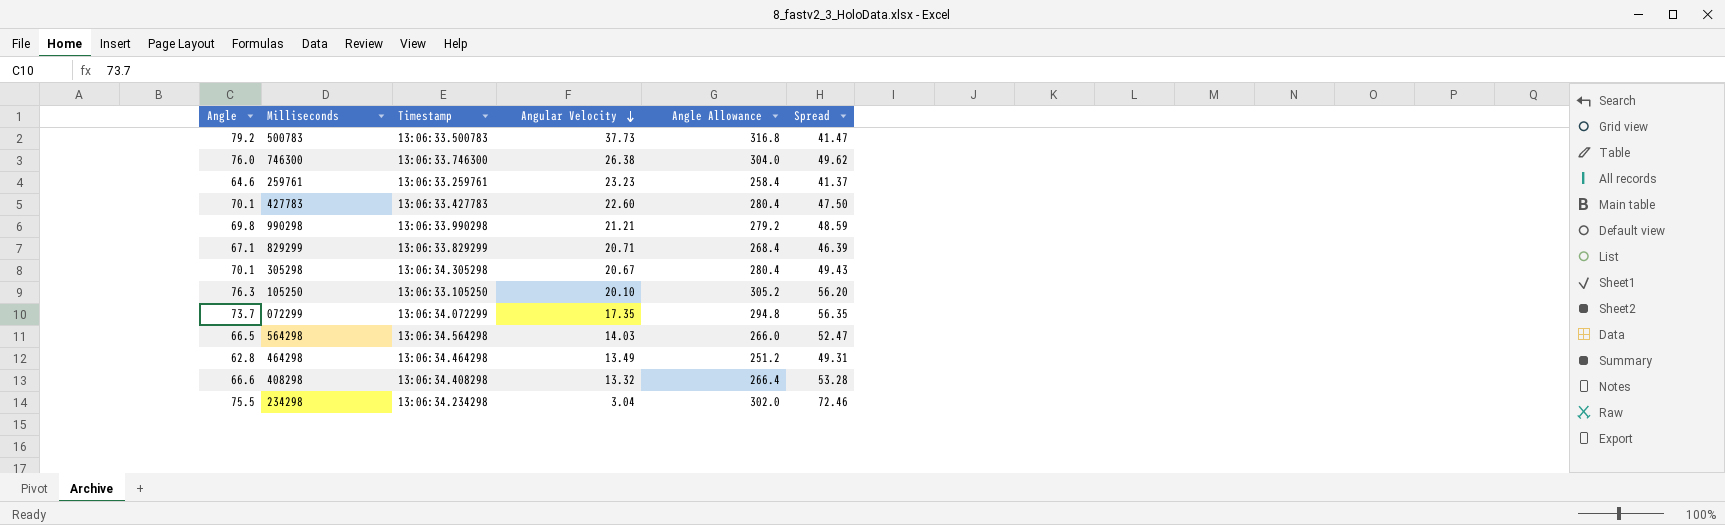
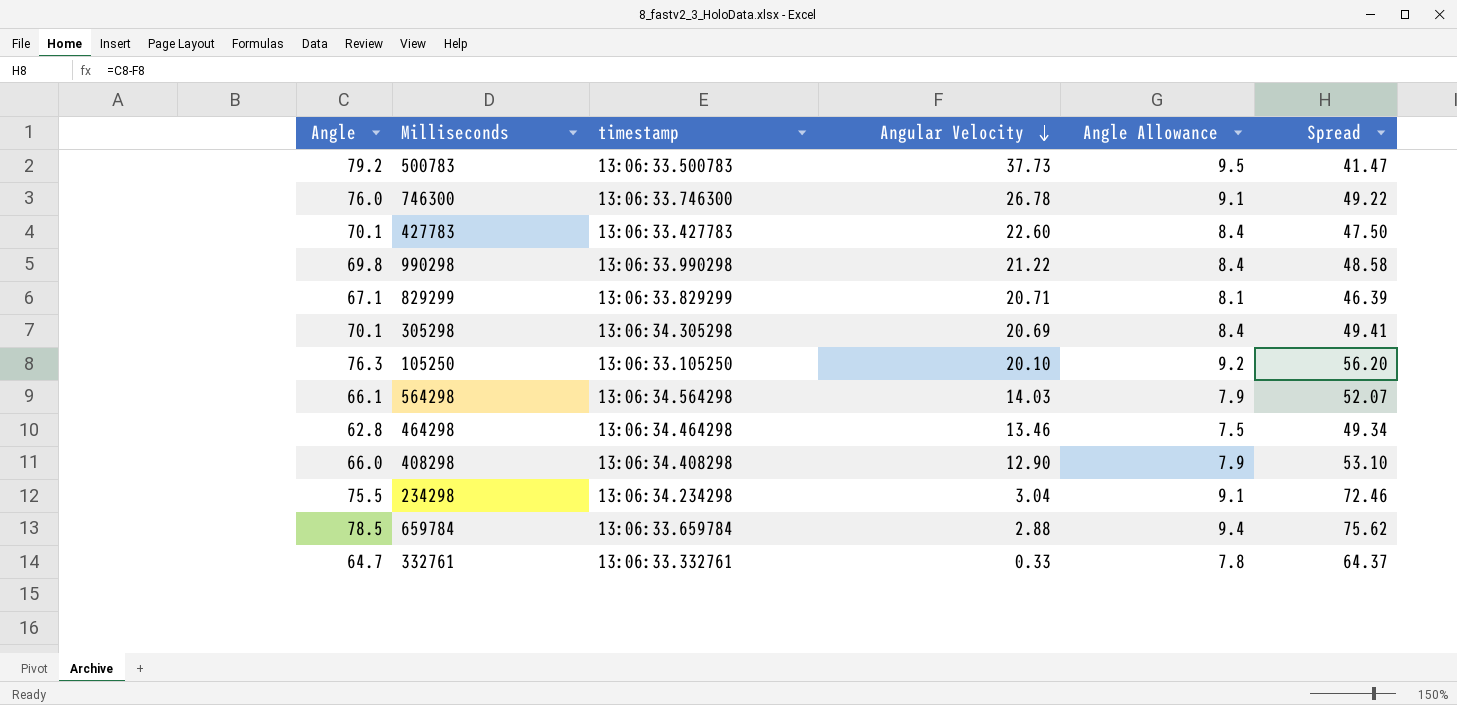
column name: Timestamp -> timestamp
column Angle Allowance | formula: [Angle] * 4 -> [Angle] * 0.12
row 259761: 64.6 | 13:06:33.259761 | 23.23 | 258.4 | 41.37 -> none
row 072299: 73.7 | 13:06:34.072299 | 17.35 | 294.8 | 56.35 -> none
746300 | Angular Velocity: 26.38 -> 26.78
746300 | Spread: 49.62 -> 49.22
990298 | Angular Velocity: 21.21 -> 21.22
990298 | Spread: 48.59 -> 48.58
305298 | Angular Velocity: 20.67 -> 20.69
305298 | Spread: 49.43 -> 49.41
564298 | Angle: 66.5 -> 66.1
564298 | Spread: 52.47 -> 52.07
464298 | Angular Velocity: 13.49 -> 13.46
464298 | Spread: 49.31 -> 49.34
408298 | Angle: 66.6 -> 66.0
408298 | Angular Velocity: 13.32 -> 12.90
408298 | Spread: 53.28 -> 53.10
row 659784: none -> 78.5 | 13:06:33.659784 | 2.88 | 9.4 | 75.62
row 332761: none -> 64.7 | 13:06:33.332761 | 0.33 | 7.8 | 64.37

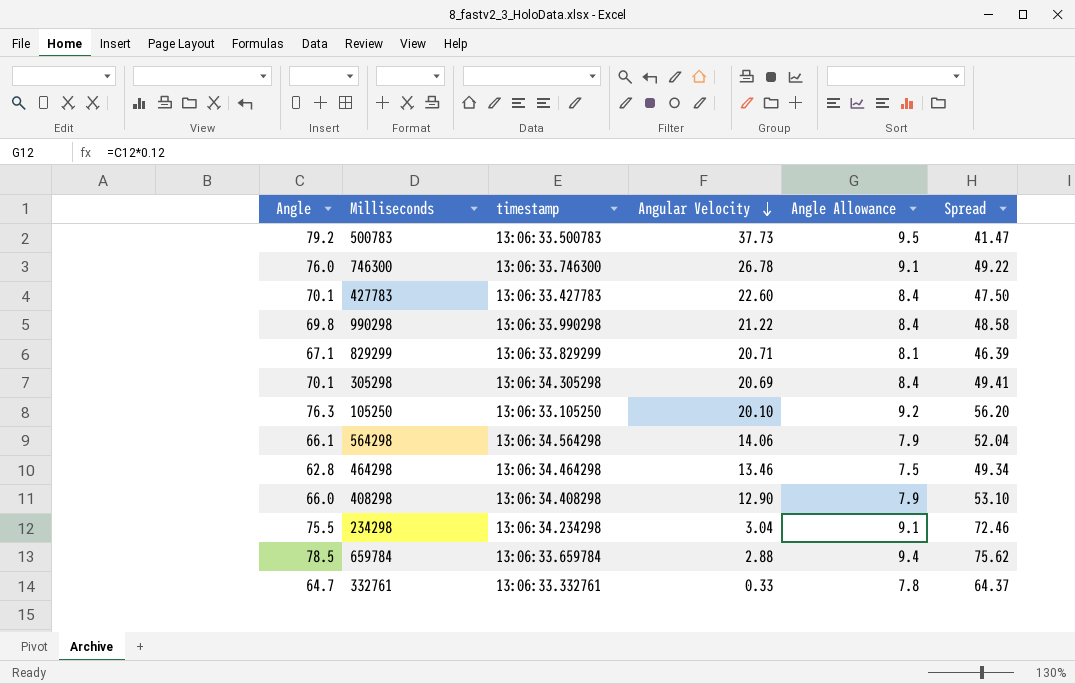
564298 | Angular Velocity: 14.03 -> 14.06
564298 | Spread: 52.07 -> 52.04

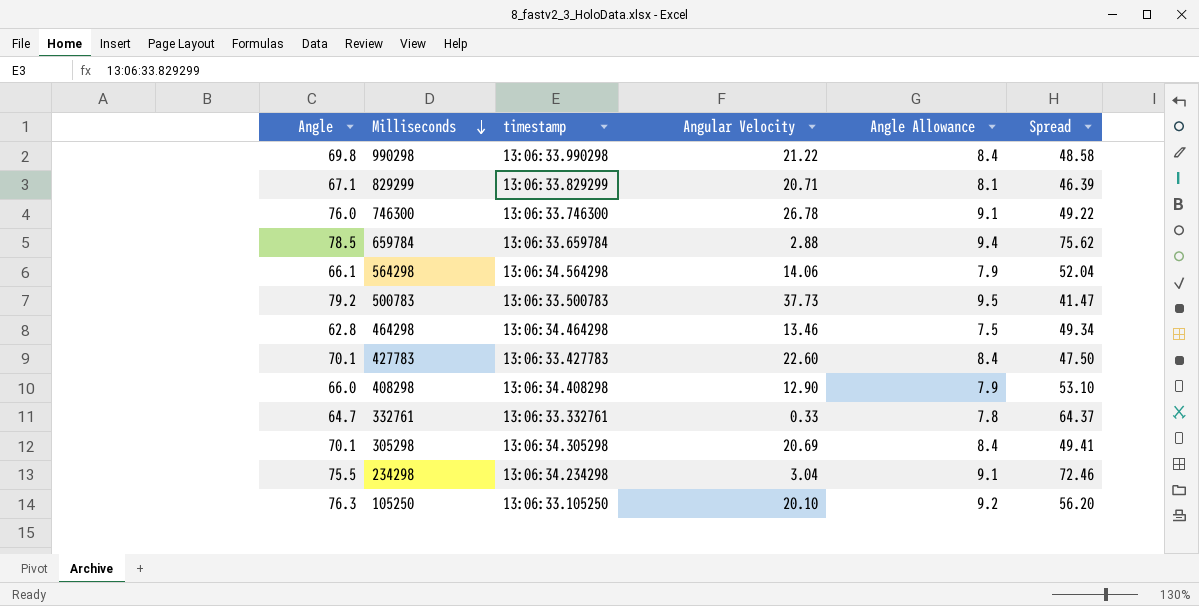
row order: Angular Velocity descending -> Milliseconds descending

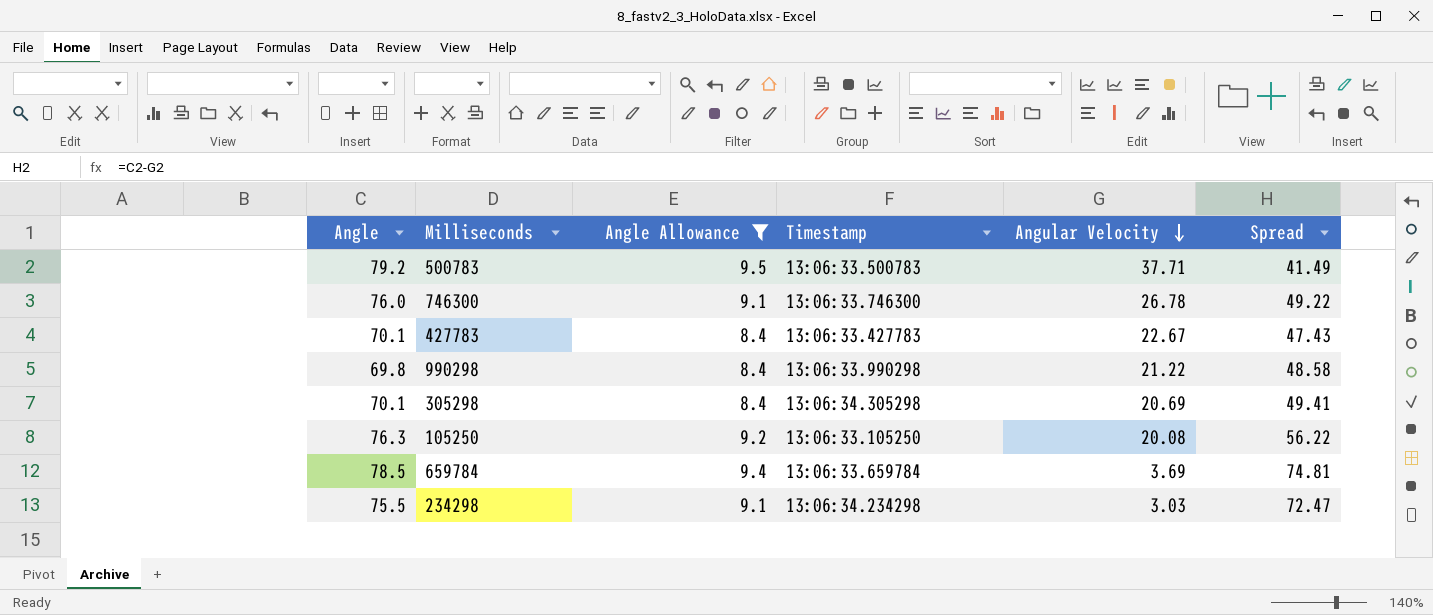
filter: none -> Angle Allowance >= 8.4
row order: Milliseconds descending -> Angular Velocity descending
column Angle Allowance | position: 5 -> 3
column name: timestamp -> Timestamp
500783 | Angular Velocity: 37.73 -> 37.71
500783 | Spread: 41.47 -> 41.49
427783 | Angular Velocity: 22.60 -> 22.67
427783 | Spread: 47.50 -> 47.43
105250 | Angular Velocity: 20.10 -> 20.08
105250 | Spread: 56.20 -> 56.22
659784 | Angular Velocity: 2.88 -> 3.69
659784 | Spread: 75.62 -> 74.81
234298 | Angular Velocity: 3.04 -> 3.03
234298 | Spread: 72.46 -> 72.47

